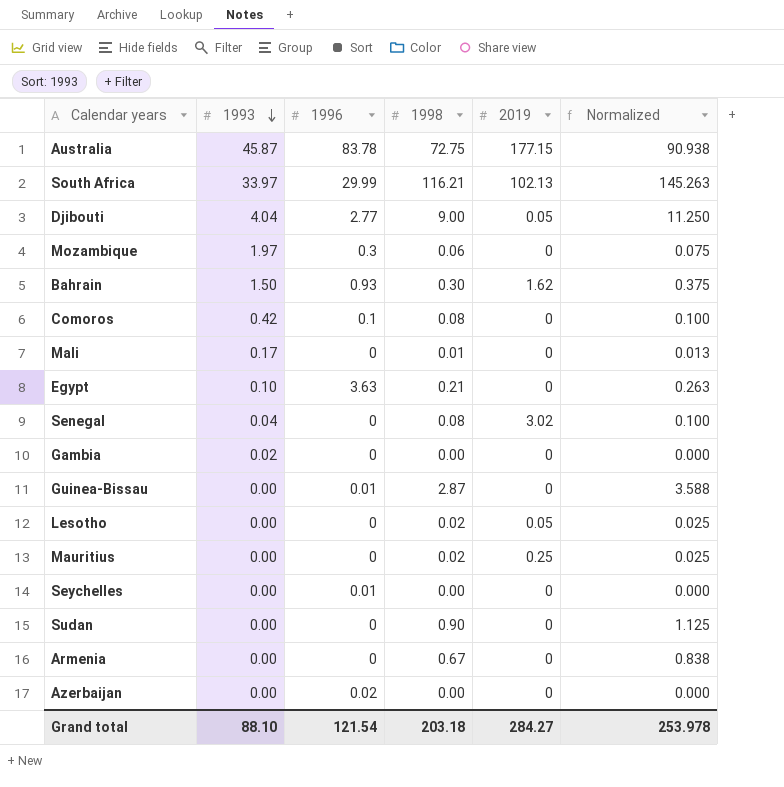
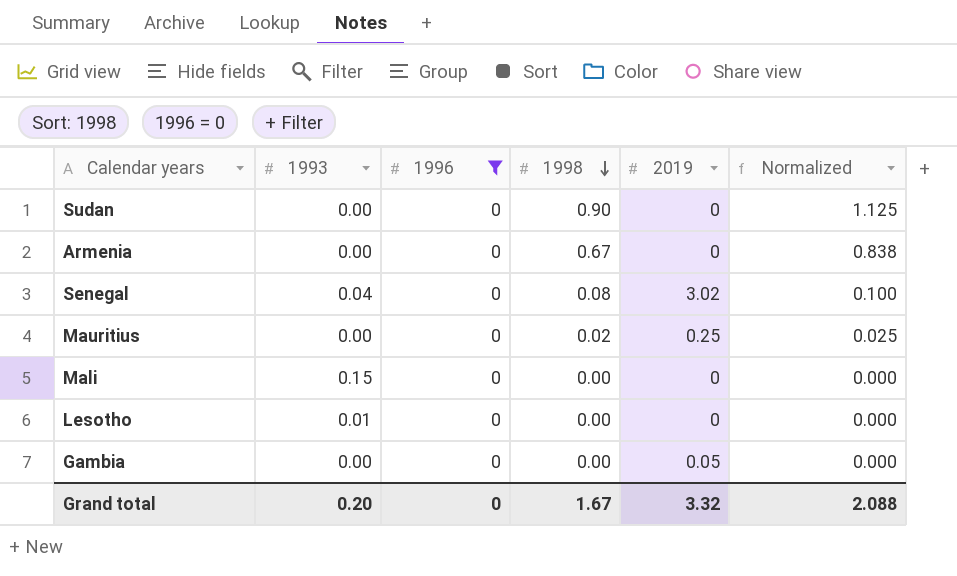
filter: none -> 1996 = 0
row order: 1993 descending -> 1998 descending
Mali | 1993: 0.17 -> 0.15
Mali | 1998: 0.01 -> 0.00
Mali | Normalized: 0.013 -> 0.000
Lesotho | 1993: 0.00 -> 0.01
Lesotho | 1998: 0.02 -> 0.00
Lesotho | 2019: 0.05 -> 0
Lesotho | Normalized: 0.025 -> 0.000
Gambia | 1993: 0.02 -> 0.00
Gambia | 2019: 0 -> 0.05
Grand total | 1993: 88.10 -> 0.20
Grand total | 1996: 121.54 -> 0
Grand total | 1998: 203.18 -> 1.67
Grand total | 2019: 284.27 -> 3.32
Grand total | Normalized: 253.978 -> 2.088

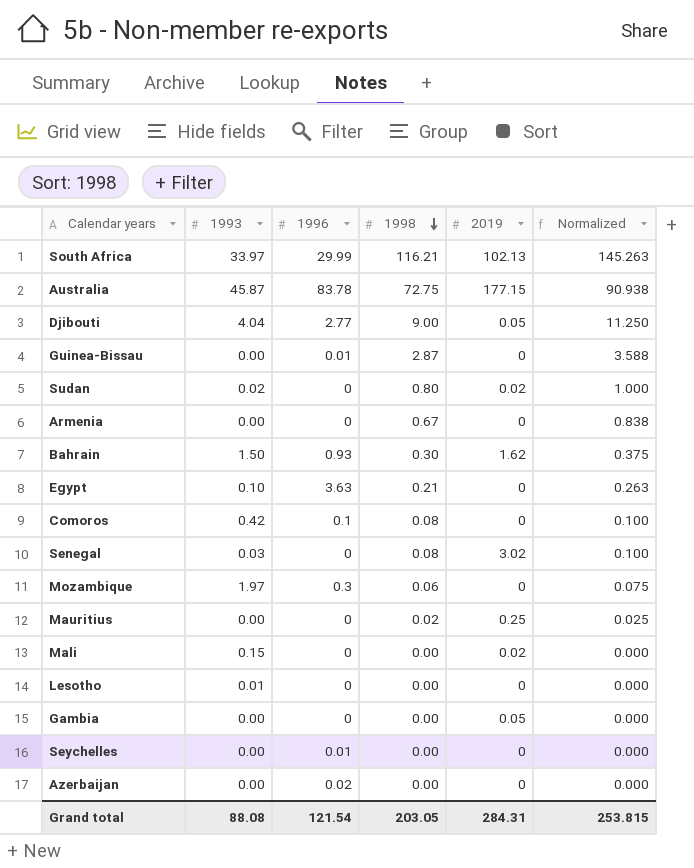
filter: 1996 = 0 -> none
Sudan | 1993: 0.00 -> 0.02
Sudan | 1998: 0.90 -> 0.80
Sudan | 2019: 0 -> 0.02
Sudan | Normalized: 1.125 -> 1.000
Senegal | 1993: 0.04 -> 0.03
Mali | 2019: 0 -> 0.02
Grand total | 1993: 0.20 -> 88.08
Grand total | 1996: 0 -> 121.54
Grand total | 1998: 1.67 -> 203.05
Grand total | 2019: 3.32 -> 284.31
Grand total | Normalized: 2.088 -> 253.815

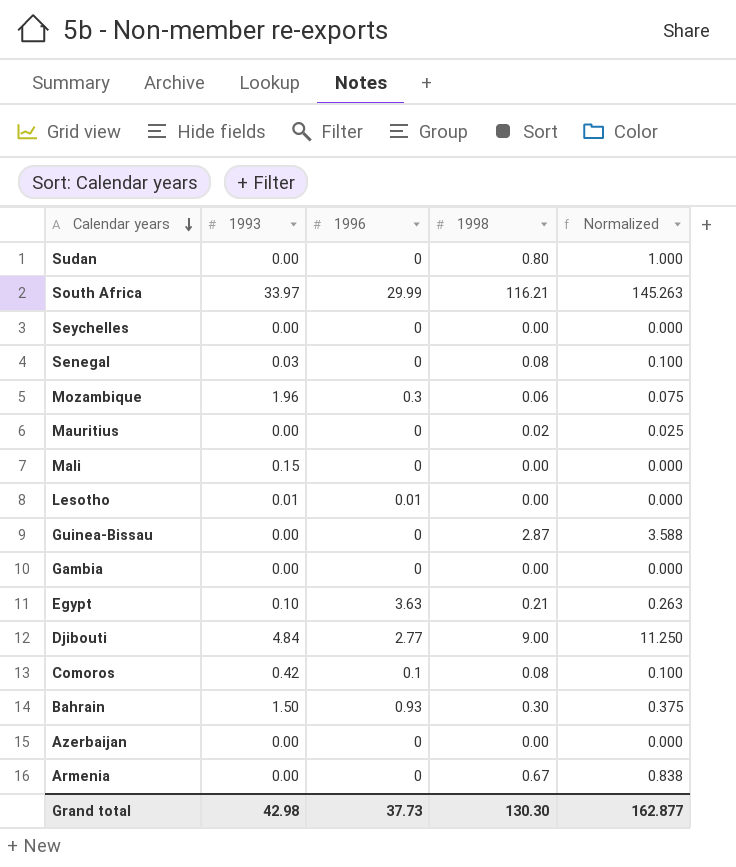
row order: 1998 descending -> Calendar years descending
column 2019 | position: 5 -> none
row Australia: 45.87 | 83.78 | 72.75 | 177.15 | 90.938 -> none
Sudan | 1993: 0.02 -> 0.00
Seychelles | 1996: 0.01 -> 0
Mozambique | 1993: 1.97 -> 1.96
Lesotho | 1996: 0 -> 0.01
Guinea-Bissau | 1996: 0.01 -> 0
Djibouti | 1993: 4.04 -> 4.84
Azerbaijan | 1996: 0.02 -> 0
Grand total | 1993: 88.08 -> 42.98
Grand total | 1996: 121.54 -> 37.73
Grand total | 1998: 203.05 -> 130.30
Grand total | Normalized: 253.815 -> 162.877

